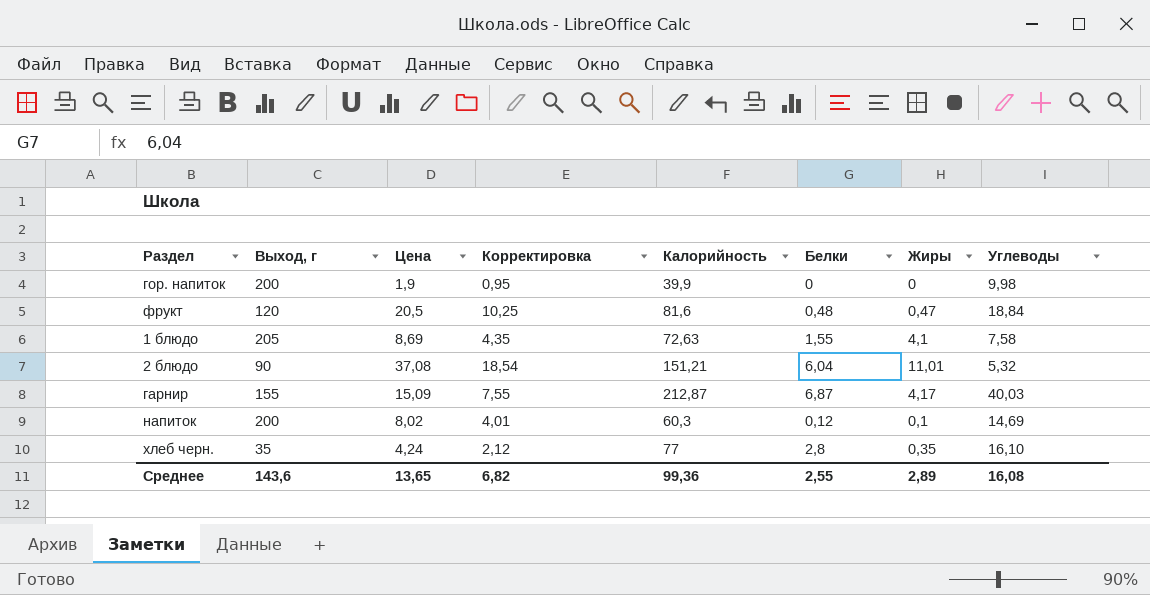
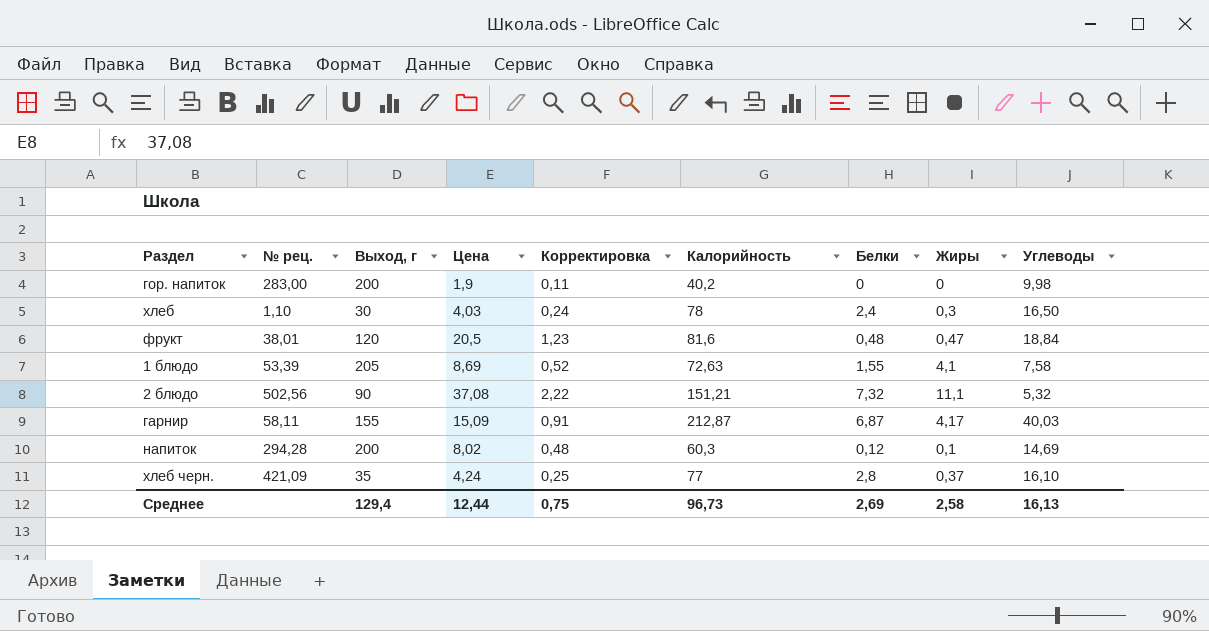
column № рец. | position: none -> 2
column Корректировка | formula: [Цена] * 0,5 -> [Цена] * 0,06
гор. напиток | Калорийность: 39,9 -> 40,2
row хлеб: none -> 1,10 | 30 | 4,03 | 0,24 | 78 | 2,4 | 0,3 | 16,50
2 блюдо | Белки: 6,04 -> 7,32
2 блюдо | Жиры: 11,01 -> 11,1
хлеб черн. | Жиры: 0,35 -> 0,37
Среднее | Выход, г: 143,6 -> 129,4
Среднее | Цена: 13,65 -> 12,44
Среднее | Корректировка: 6,82 -> 0,75
Среднее | Калорийность: 99,36 -> 96,73
Среднее | Белки: 2,55 -> 2,69
Среднее | Жиры: 2,89 -> 2,58
Среднее | Углеводы: 16,08 -> 16,13

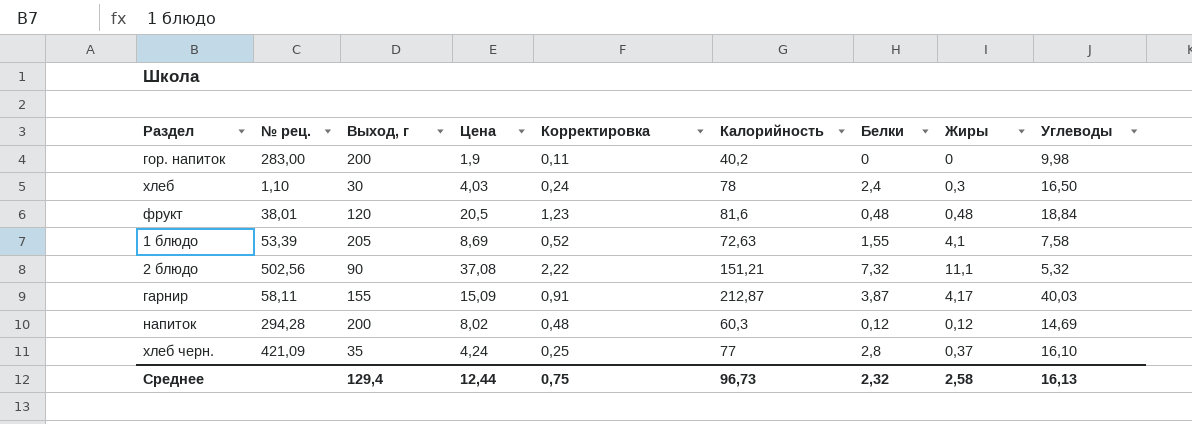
фрукт | Жиры: 0,47 -> 0,48
гарнир | Белки: 6,87 -> 3,87
напиток | Жиры: 0,1 -> 0,12
Среднее | Белки: 2,69 -> 2,32

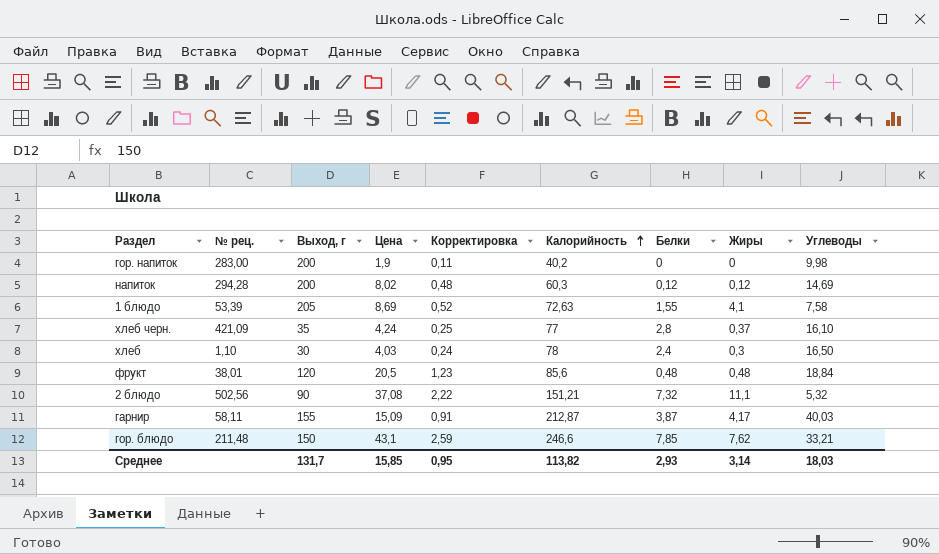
row order: none -> Калорийность ascending
фрукт | Калорийность: 81,6 -> 85,6
row гор. блюдо: none -> 211,48 | 150 | 43,1 | 2,59 | 246,6 | 7,85 | 7,62 | 33,21
Среднее | Выход, г: 129,4 -> 131,7
Среднее | Цена: 12,44 -> 15,85
Среднее | Корректировка: 0,75 -> 0,95
Среднее | Калорийность: 96,73 -> 113,82
Среднее | Белки: 2,32 -> 2,93
Среднее | Жиры: 2,58 -> 3,14
Среднее | Углеводы: 16,13 -> 18,03

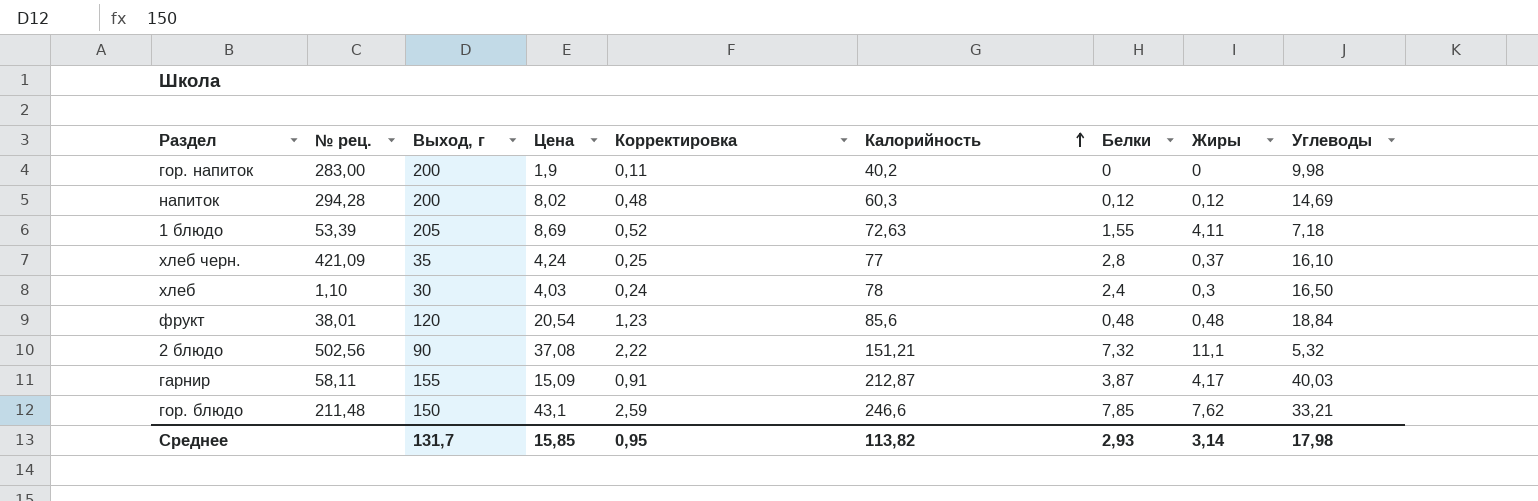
1 блюдо | Жиры: 4,1 -> 4,11
1 блюдо | Углеводы: 7,58 -> 7,18
фрукт | Цена: 20,5 -> 20,54
Среднее | Углеводы: 18,03 -> 17,98

